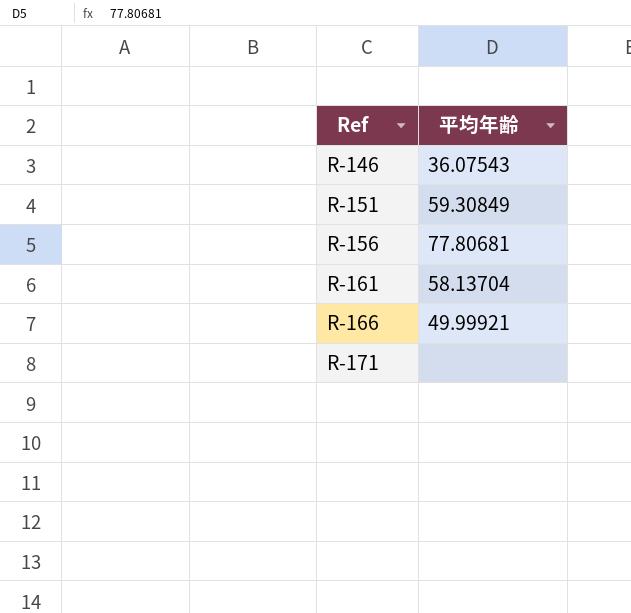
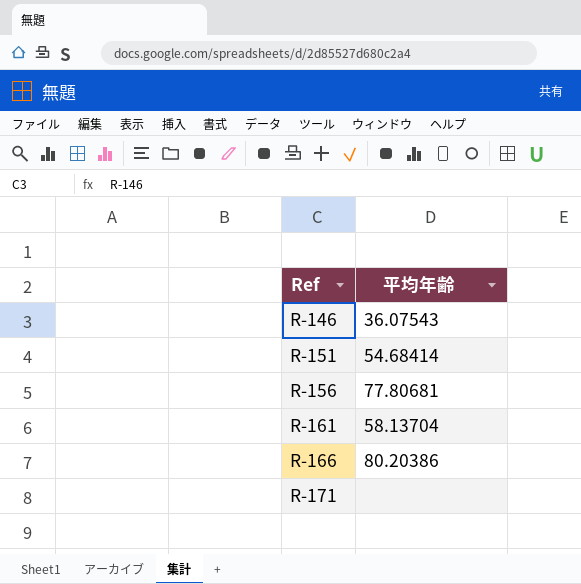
R-151 | 平均年齢: 59.30849 -> 54.68414
R-166 | 平均年齢: 49.99921 -> 80.20386

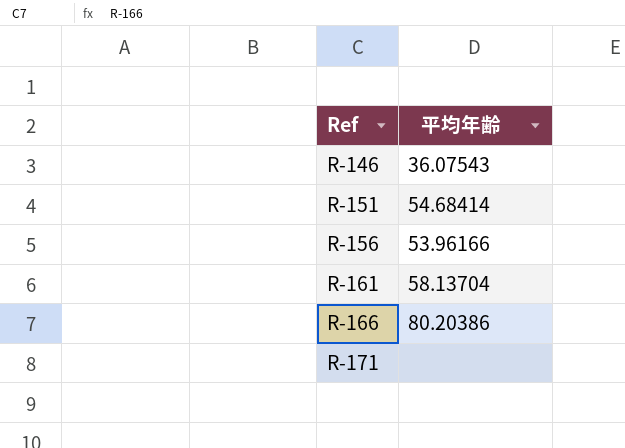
R-156 | 平均年齢: 77.80681 -> 53.96166

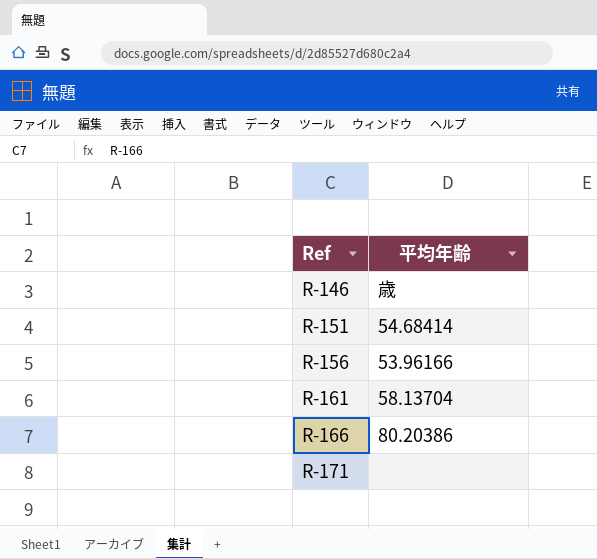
R-146 | 平均年齢: 36.07543 -> 歳

